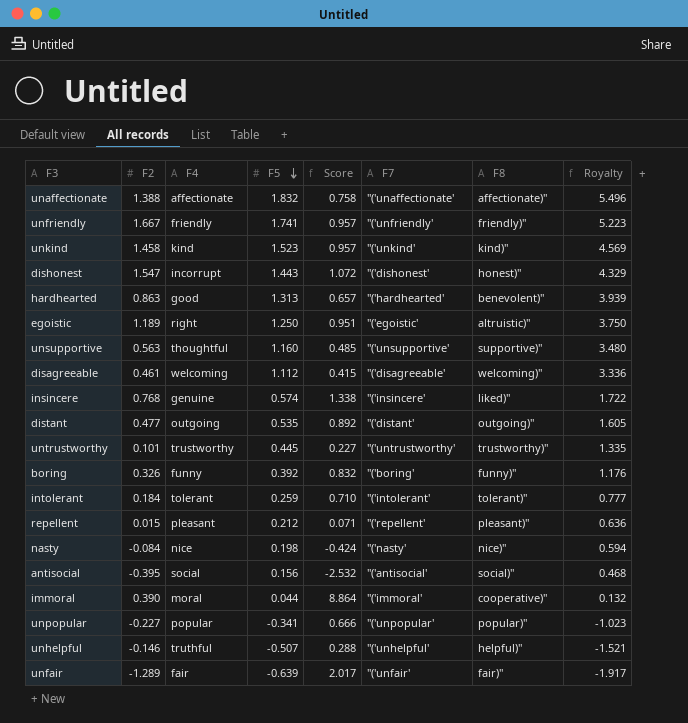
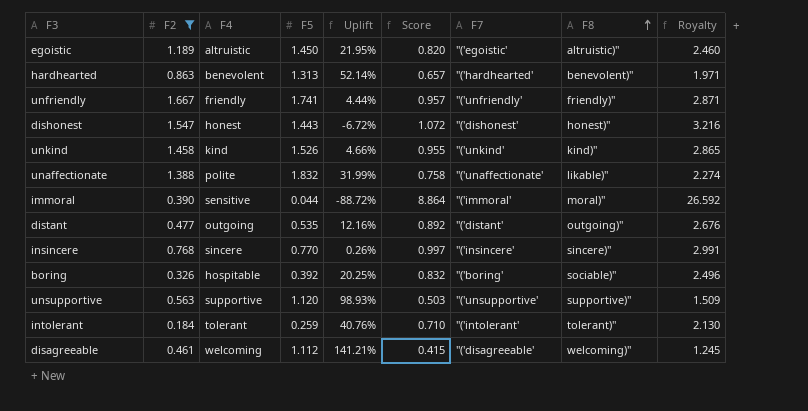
filter: none -> F2 >= 0.184
row order: F5 descending -> F8 ascending
column Uplift | formula: none -> ([F5] - [F2]) / [F2]
column Royalty | formula: [F5] * 3 -> [Score] * 3
egoistic | F4: right -> altruistic
egoistic | F5: 1.250 -> 1.450
egoistic | Score: 0.951 -> 0.820
hardhearted | F4: good -> benevolent
dishonest | F4: incorrupt -> honest
unkind | F5: 1.523 -> 1.526
unkind | Score: 0.957 -> 0.955
unaffectionate | F4: affectionate -> polite
unaffectionate | F8: affectionate)" -> likable)"
immoral | F4: moral -> sensitive
immoral | F8: cooperative)" -> moral)"
insincere | F4: genuine -> sincere
insincere | F5: 0.574 -> 0.770
insincere | Score: 1.338 -> 0.997
insincere | F8: liked)" -> sincere)"
boring | F4: funny -> hospitable
boring | F8: funny)" -> sociable)"
unsupportive | F4: thoughtful -> supportive
unsupportive | F5: 1.160 -> 1.120
unsupportive | Score: 0.485 -> 0.503

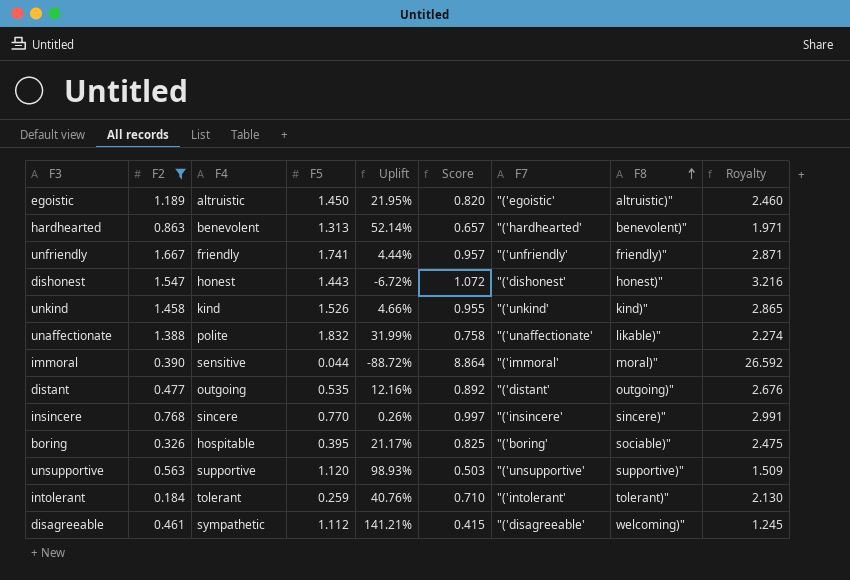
boring | F5: 0.392 -> 0.395
boring | Uplift: 20.25% -> 21.17%
boring | Score: 0.832 -> 0.825
boring | Royalty: 2.496 -> 2.475
disagreeable | F4: welcoming -> sympathetic

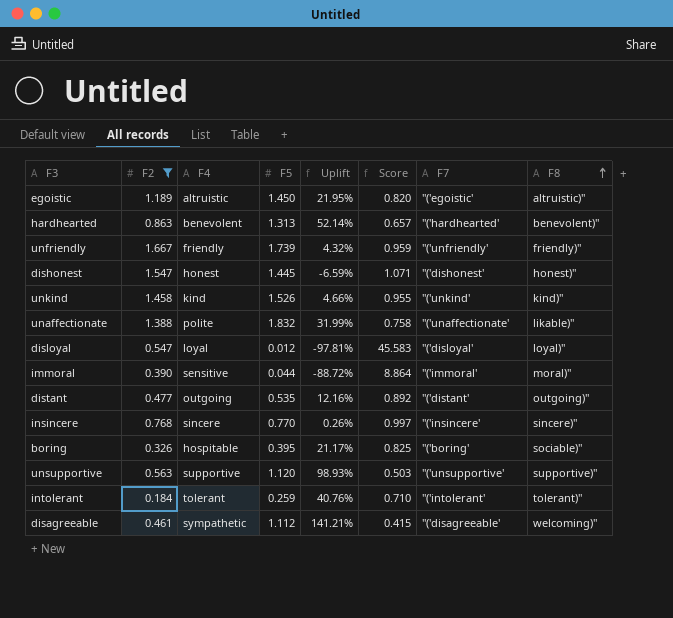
column Royalty | formula: [Score] * 3 -> none
unfriendly | F5: 1.741 -> 1.739
unfriendly | Uplift: 4.44% -> 4.32%
unfriendly | Score: 0.957 -> 0.959
dishonest | F5: 1.443 -> 1.445
dishonest | Uplift: -6.72% -> -6.59%
dishonest | Score: 1.072 -> 1.071
row disloyal: none -> 0.547 | loyal | 0.012 | -97.81% | 45.583 | "('disloyal' | loyal)"

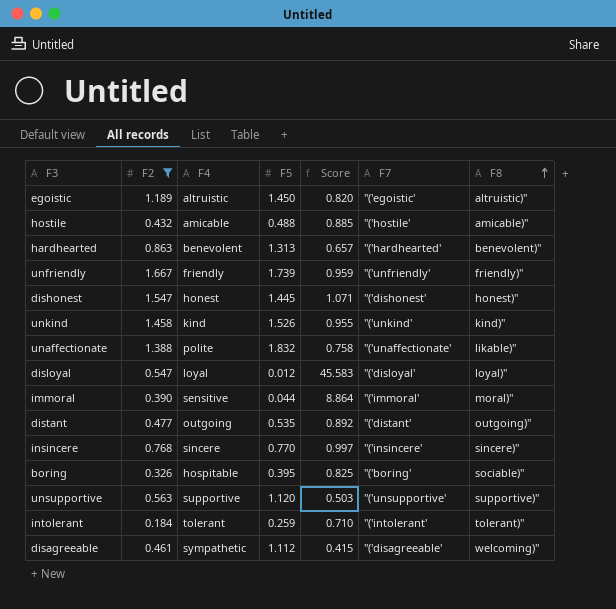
column Uplift | formula: ([F5] - [F2]) / [F2] -> none
row hostile: none -> 0.432 | amicable | 0.488 | 0.885 | "('hostile' | amicable)"

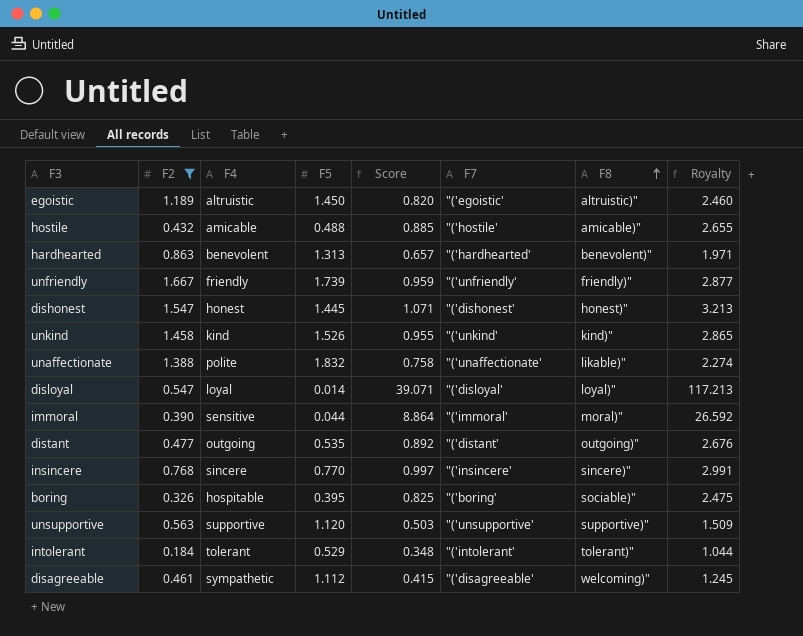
column Royalty | formula: none -> [Score] * 3
disloyal | F5: 0.012 -> 0.014
disloyal | Score: 45.583 -> 39.071
intolerant | F5: 0.259 -> 0.529
intolerant | Score: 0.710 -> 0.348

